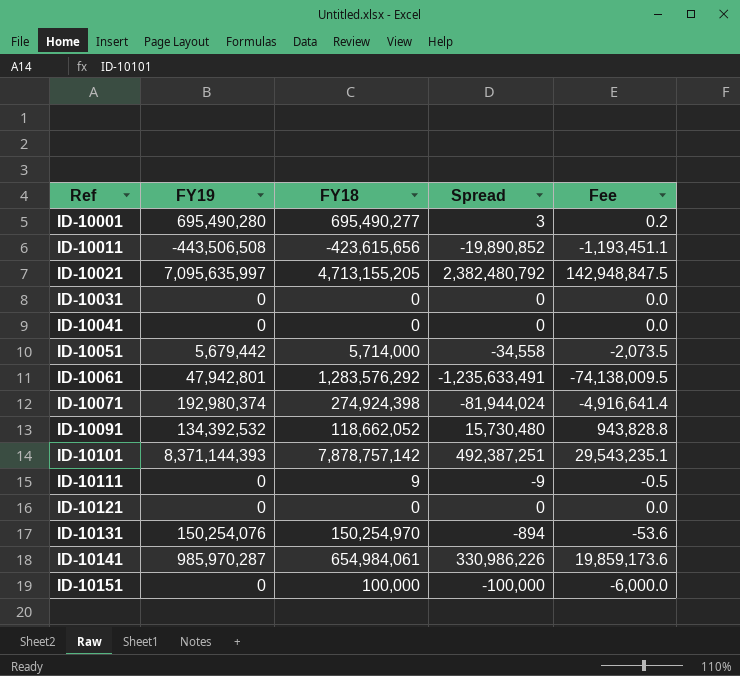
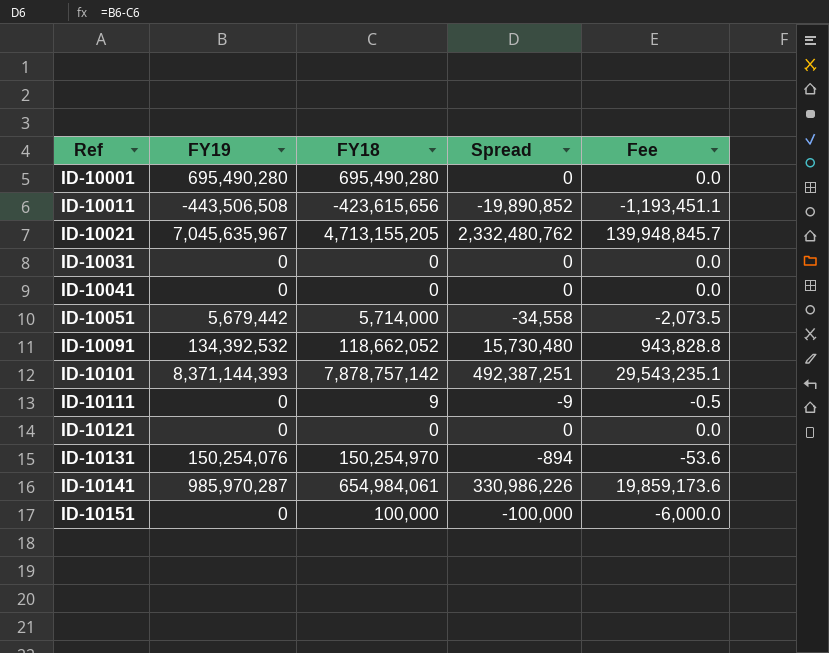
row ID-10061: 47,942,801 | 1,283,576,292 | -1,235,633,491 | -74,138,009.5 -> none
row ID-10071: 192,980,374 | 274,924,398 | -81,944,024 | -4,916,641.4 -> none
ID-10001 | FY18: 695,490,277 -> 695,490,280
ID-10001 | Spread: 3 -> 0
ID-10001 | Fee: 0.2 -> 0.0
ID-10021 | FY19: 7,095,635,997 -> 7,045,635,967
ID-10021 | Spread: 2,382,480,792 -> 2,332,480,762
ID-10021 | Fee: 142,948,847.5 -> 139,948,845.7

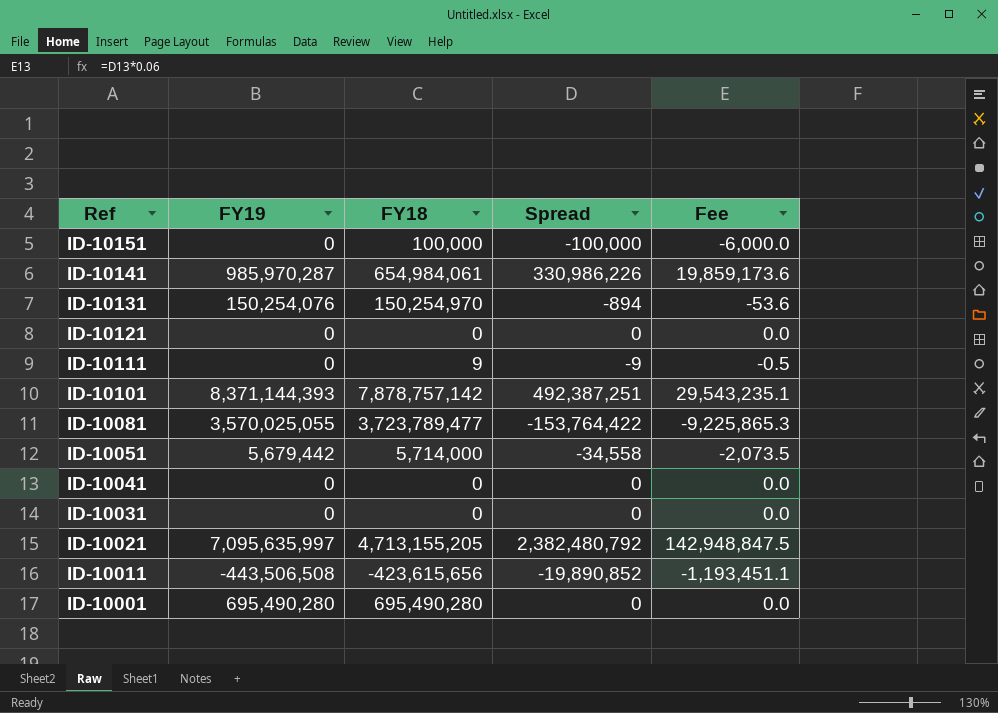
row order: Ref ascending -> Ref descending
row ID-10091: 134,392,532 | 118,662,052 | 15,730,480 | 943,828.8 -> none
row ID-10081: none -> 3,570,025,055 | 3,723,789,477 | -153,764,422 | -9,225,865.3
ID-10021 | FY19: 7,045,635,967 -> 7,095,635,997
ID-10021 | Spread: 2,332,480,762 -> 2,382,480,792
ID-10021 | Fee: 139,948,845.7 -> 142,948,847.5

